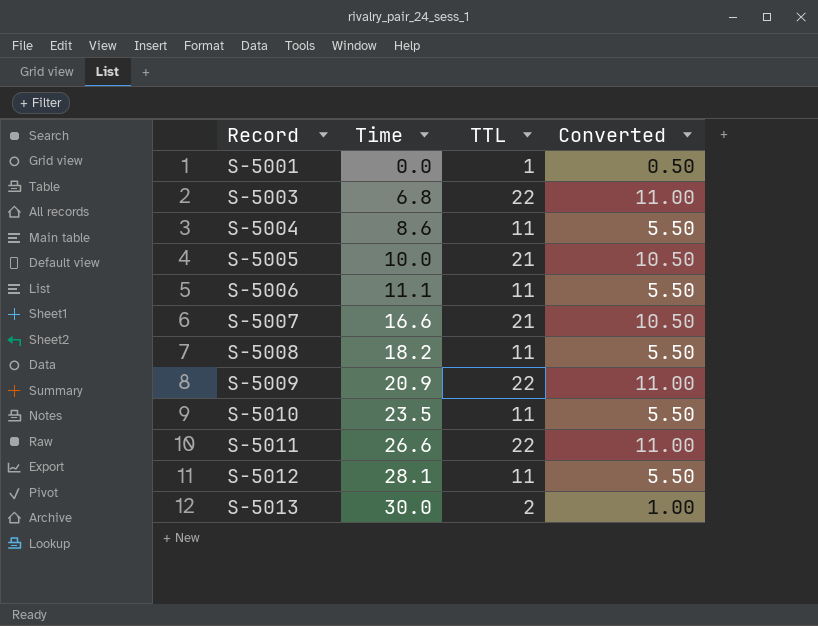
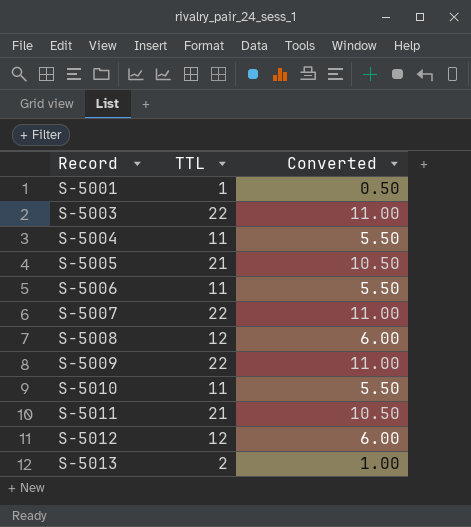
column Time | position: 2 -> none
S-5007 | TTL: 21 -> 22
S-5007 | Converted: 10.50 -> 11.00
S-5008 | TTL: 11 -> 12
S-5008 | Converted: 5.50 -> 6.00
S-5011 | TTL: 22 -> 21
S-5011 | Converted: 11.00 -> 10.50
S-5012 | TTL: 11 -> 12
S-5012 | Converted: 5.50 -> 6.00

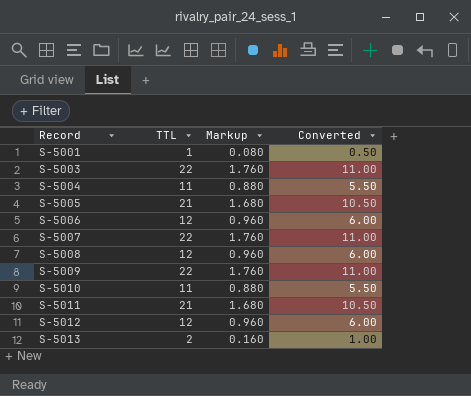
column Markup | formula: none -> [TTL] * 0.08
S-5006 | TTL: 11 -> 12
S-5006 | Converted: 5.50 -> 6.00

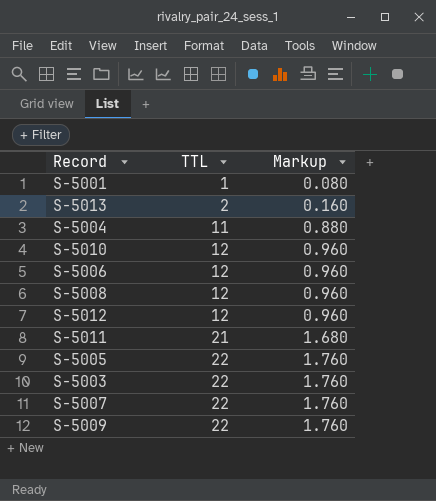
row order: Record ascending -> TTL ascending
column Converted | formula: [TTL] * 0.5 -> none
S-5010 | TTL: 11 -> 12
S-5010 | Markup: 0.880 -> 0.960
S-5005 | TTL: 21 -> 22
S-5005 | Markup: 1.680 -> 1.760

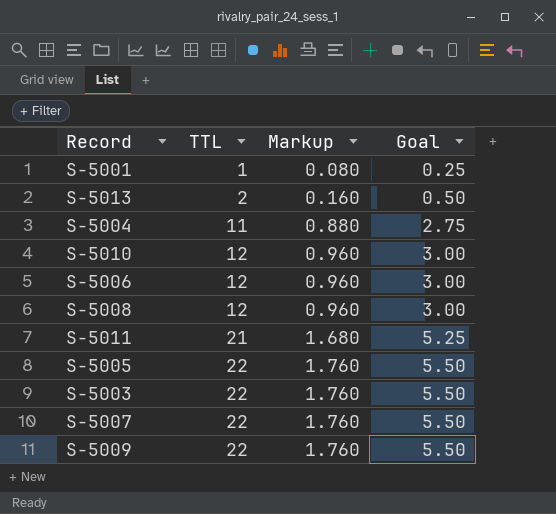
column Goal | formula: none -> [TTL] * 0.25
row S-5012: 12 | 0.960 -> none

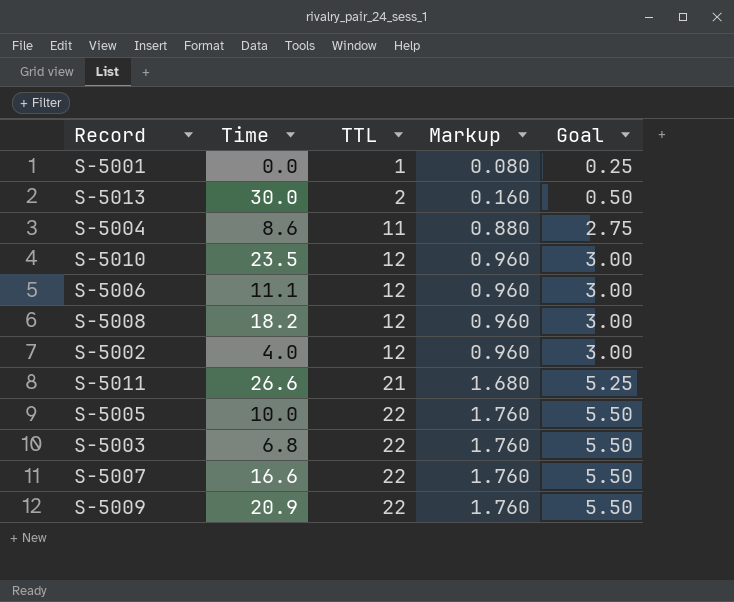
column Time | position: none -> 2
row S-5002: none -> 4.0 | 12 | 0.960 | 3.00

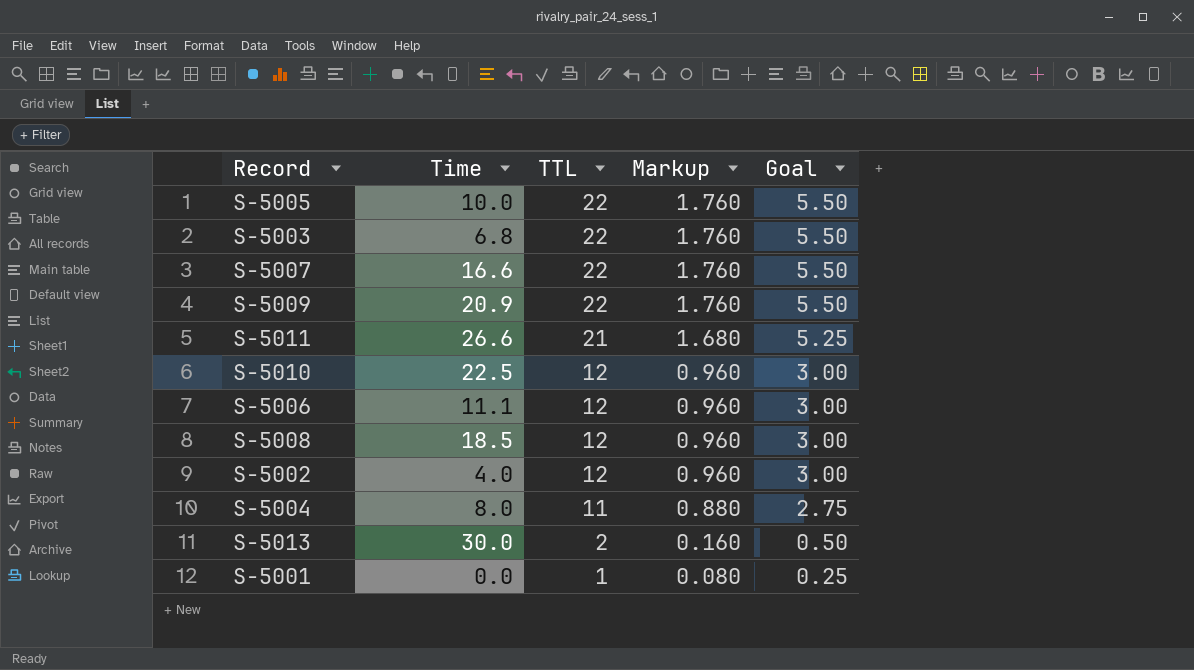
row order: TTL ascending -> TTL descending
S-5010 | Time: 23.5 -> 22.5
S-5008 | Time: 18.2 -> 18.5
S-5004 | Time: 8.6 -> 8.0

